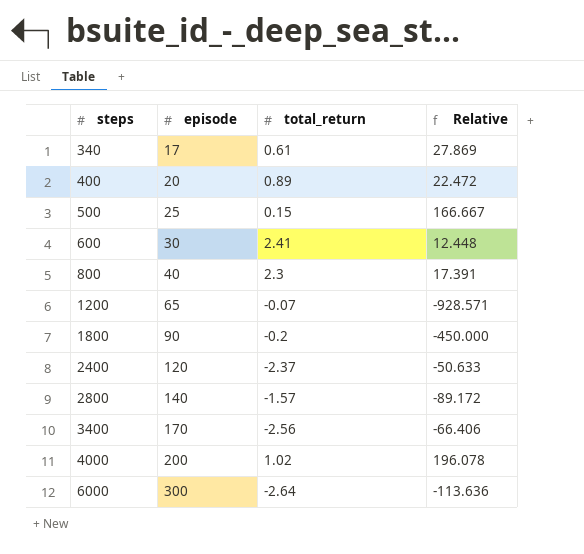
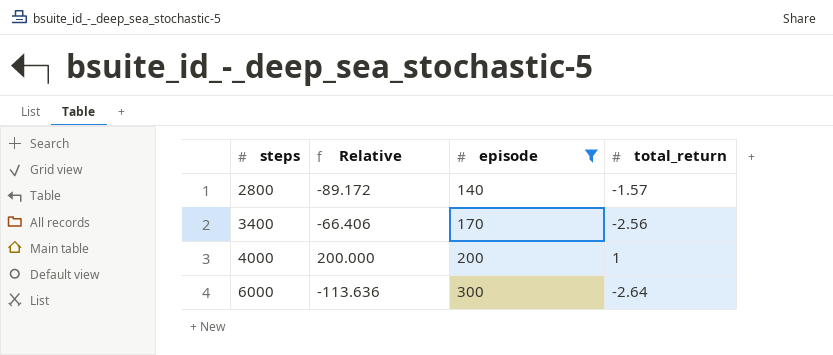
filter: none -> episode >= 140
column Relative | position: 4 -> 2
4000 | Relative: 196.078 -> 200.000
4000 | total_return: 1.02 -> 1

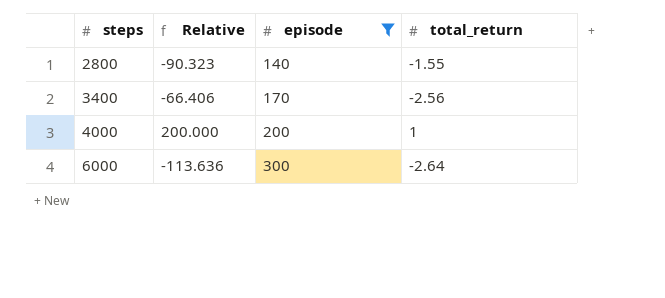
2800 | Relative: -89.172 -> -90.323
2800 | total_return: -1.57 -> -1.55

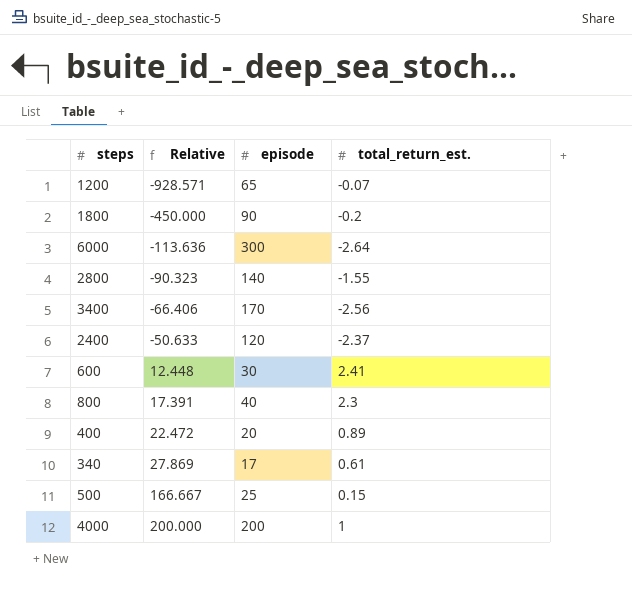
filter: episode >= 140 -> none
row order: steps ascending -> Relative ascending
column name: total_return -> total_return_est.

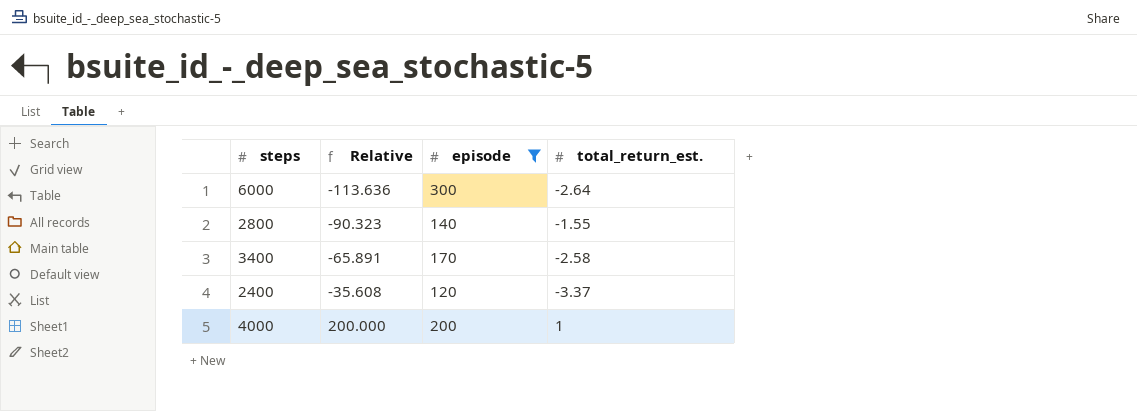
filter: none -> episode >= 120
3400 | Relative: -66.406 -> -65.891
3400 | total_return_est.: -2.56 -> -2.58
2400 | Relative: -50.633 -> -35.608
2400 | total_return_est.: -2.37 -> -3.37

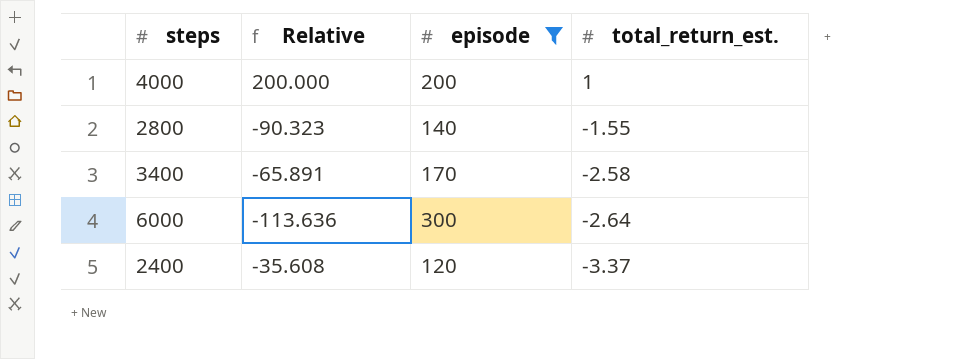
row order: Relative ascending -> total_return_est. descending

